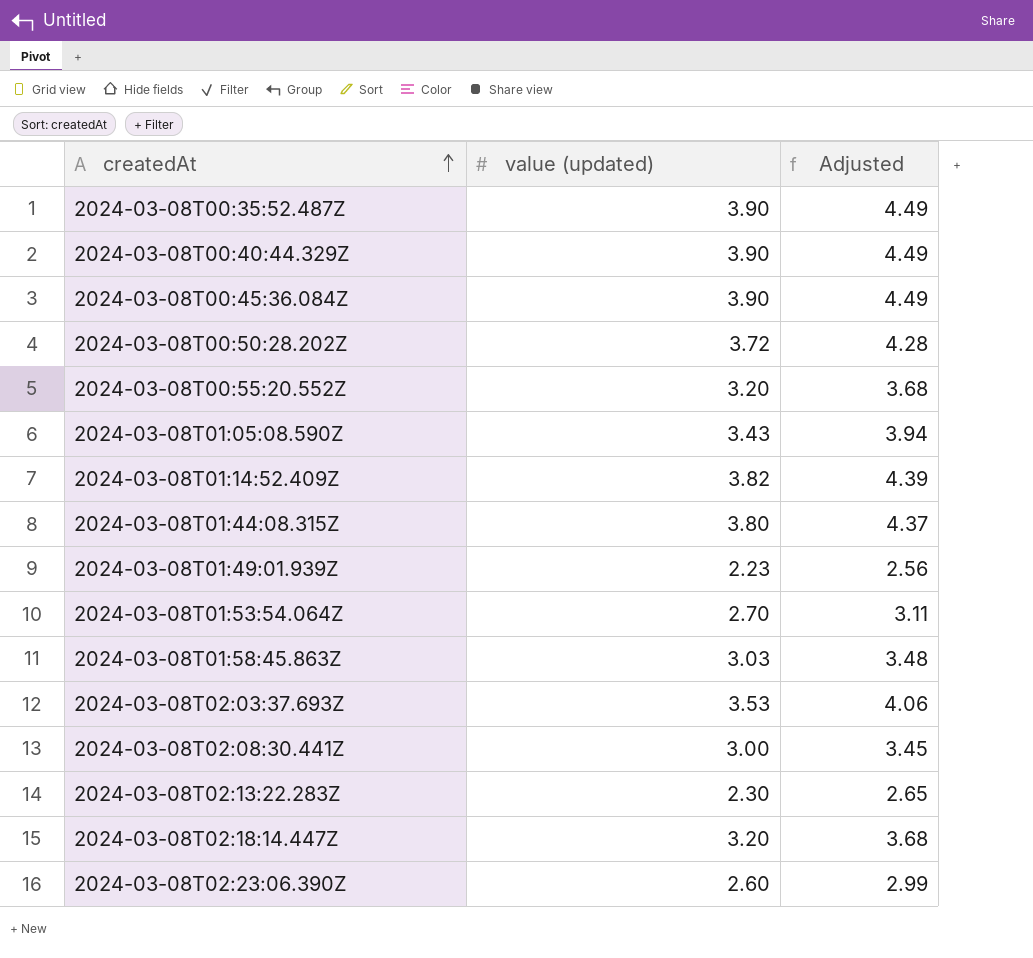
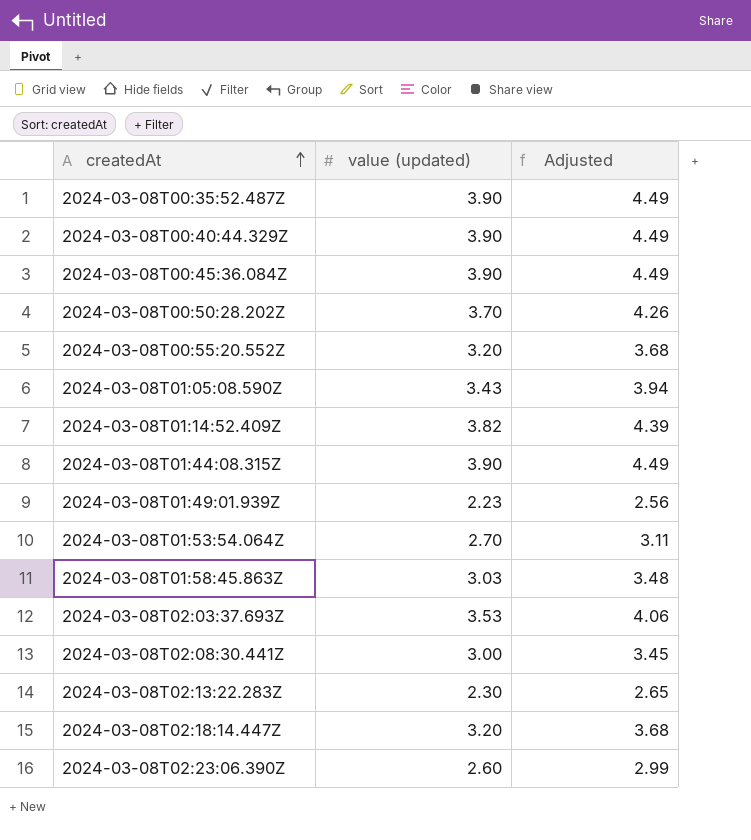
2024-03-08T00:50:28.202Z | value (updated): 3.72 -> 3.70
2024-03-08T00:50:28.202Z | Adjusted: 4.28 -> 4.26
2024-03-08T01:44:08.315Z | value (updated): 3.80 -> 3.90
2024-03-08T01:44:08.315Z | Adjusted: 4.37 -> 4.49

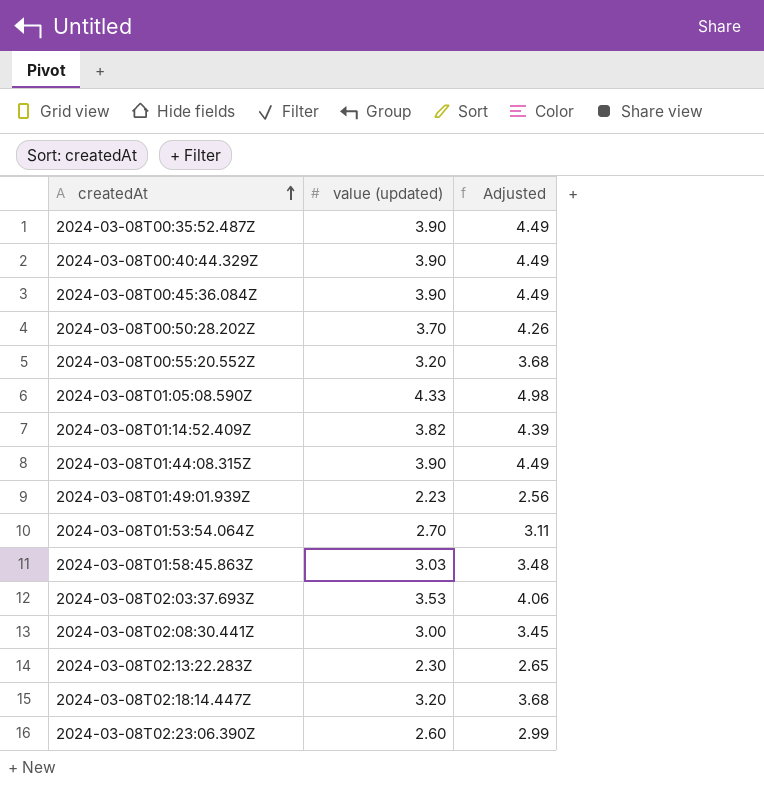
2024-03-08T01:05:08.590Z | value (updated): 3.43 -> 4.33
2024-03-08T01:05:08.590Z | Adjusted: 3.94 -> 4.98

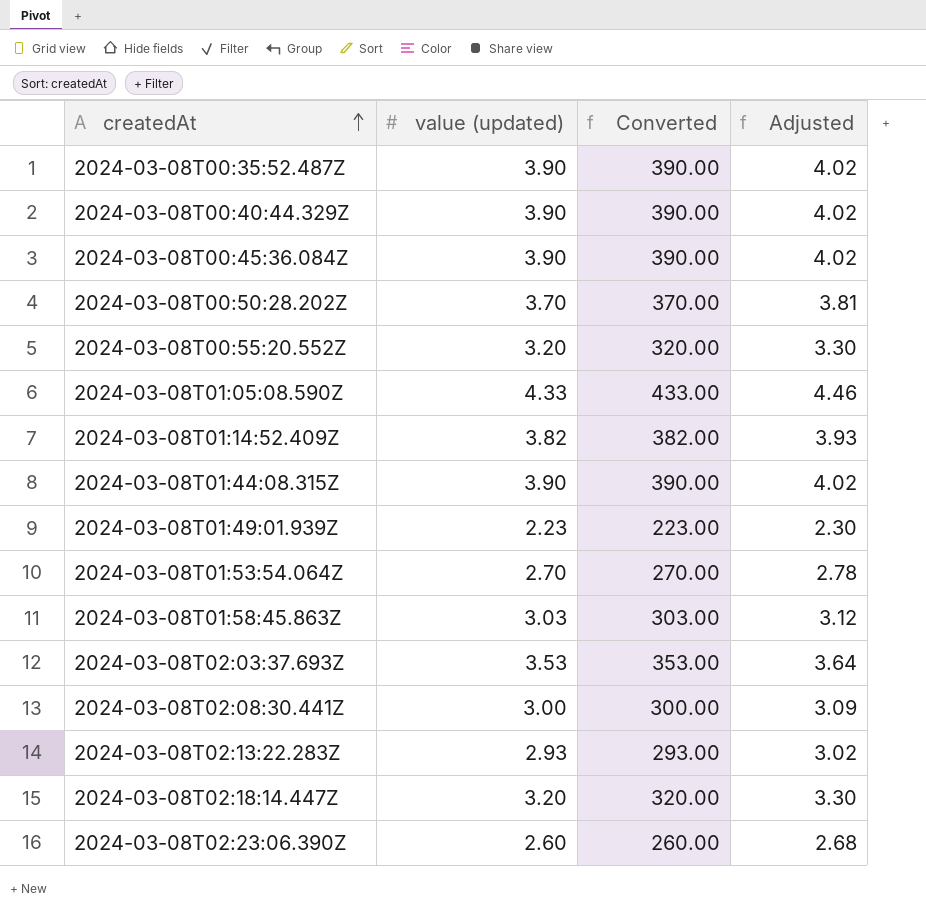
column Converted | formula: none -> [value (updated)] * 100
column Adjusted | formula: [value (updated)] * 1.15 -> [value (updated)] * 1.03
2024-03-08T02:13:22.283Z | value (updated): 2.30 -> 2.93

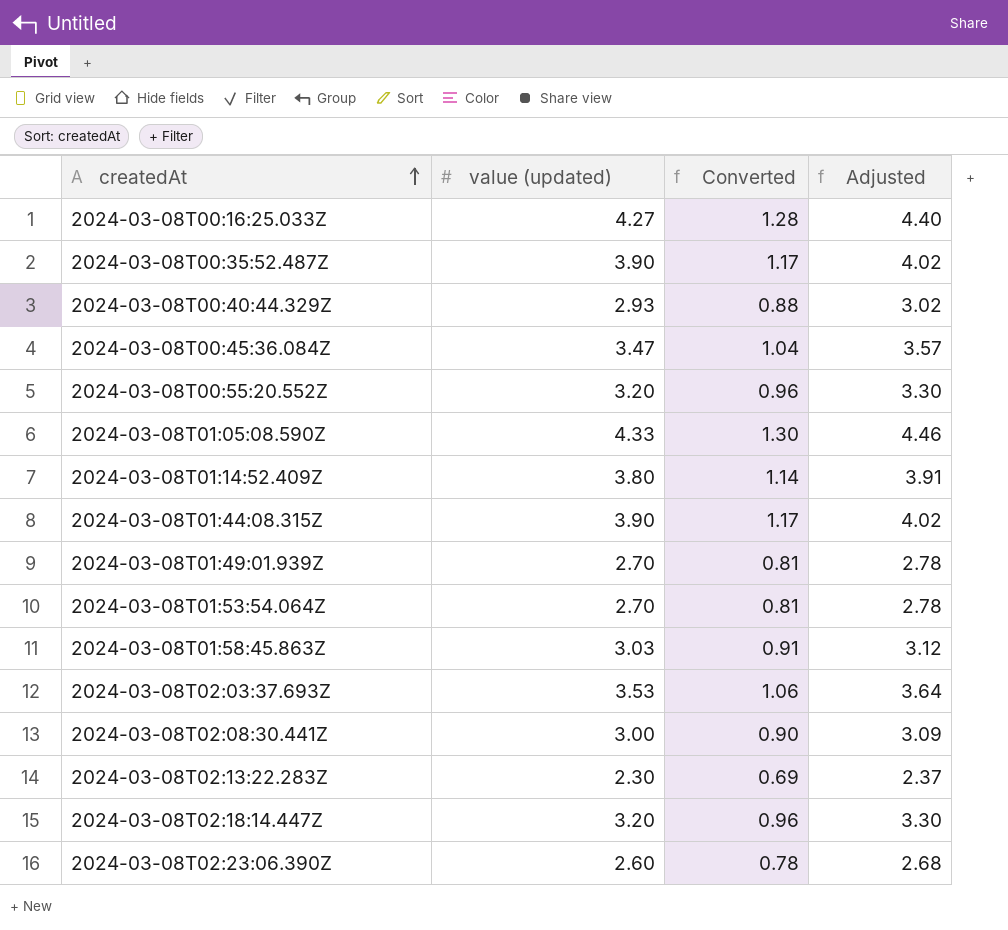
column Converted | formula: [value (updated)] * 100 -> [value (updated)] * 0.3
row 2024-03-08T00:50:28.202Z: 3.70 | 370.00 | 3.81 -> none
row 2024-03-08T00:16:25.033Z: none -> 4.27 | 1.28 | 4.40
2024-03-08T00:40:44.329Z | value (updated): 3.90 -> 2.93
2024-03-08T00:40:44.329Z | Adjusted: 4.02 -> 3.02
2024-03-08T00:45:36.084Z | value (updated): 3.90 -> 3.47
2024-03-08T00:45:36.084Z | Adjusted: 4.02 -> 3.57
2024-03-08T01:14:52.409Z | value (updated): 3.82 -> 3.80
2024-03-08T01:14:52.409Z | Adjusted: 3.93 -> 3.91
2024-03-08T01:49:01.939Z | value (updated): 2.23 -> 2.70
2024-03-08T01:49:01.939Z | Adjusted: 2.30 -> 2.78
2024-03-08T02:13:22.283Z | value (updated): 2.93 -> 2.30
2024-03-08T02:13:22.283Z | Adjusted: 3.02 -> 2.37

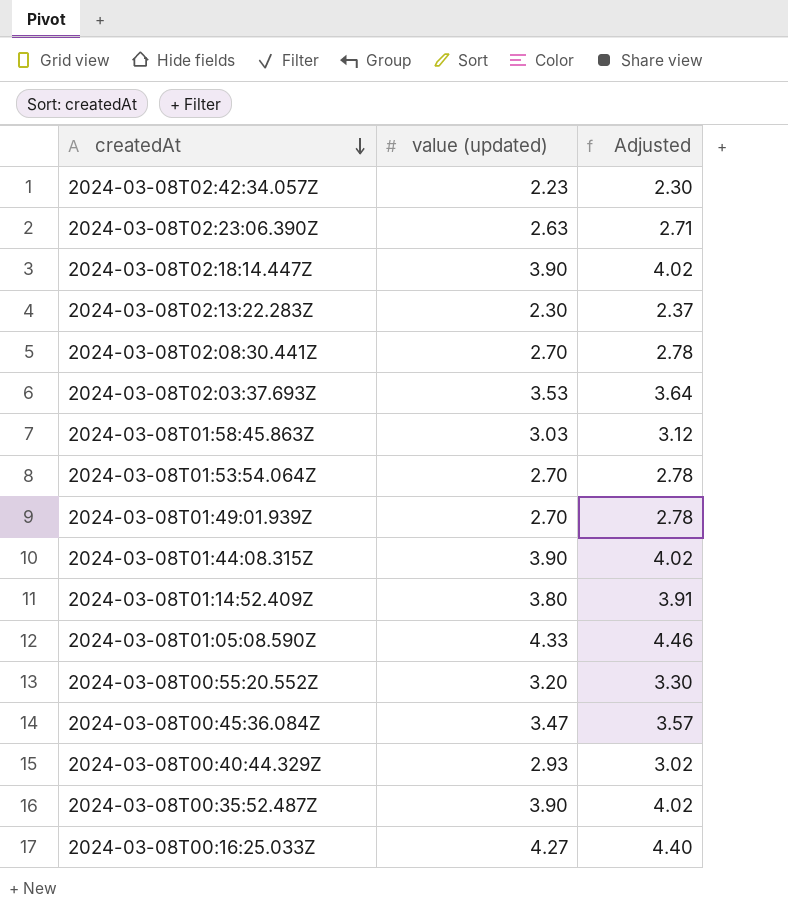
row order: createdAt ascending -> createdAt descending
column Converted | formula: [value (updated)] * 0.3 -> none
row 2024-03-08T02:42:34.057Z: none -> 2.23 | 2.30
2024-03-08T02:23:06.390Z | value (updated): 2.60 -> 2.63
2024-03-08T02:23:06.390Z | Adjusted: 2.68 -> 2.71
2024-03-08T02:18:14.447Z | value (updated): 3.20 -> 3.90
2024-03-08T02:18:14.447Z | Adjusted: 3.30 -> 4.02
2024-03-08T02:08:30.441Z | value (updated): 3.00 -> 2.70
2024-03-08T02:08:30.441Z | Adjusted: 3.09 -> 2.78

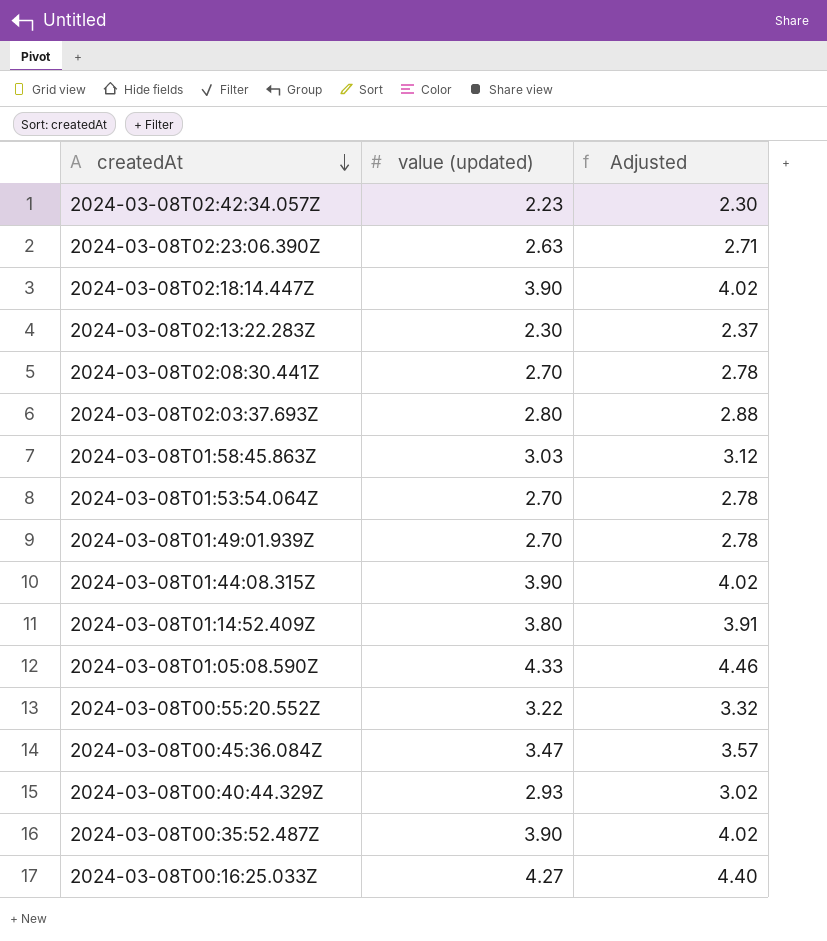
2024-03-08T02:03:37.693Z | value (updated): 3.53 -> 2.80
2024-03-08T02:03:37.693Z | Adjusted: 3.64 -> 2.88
2024-03-08T00:55:20.552Z | value (updated): 3.20 -> 3.22
2024-03-08T00:55:20.552Z | Adjusted: 3.30 -> 3.32

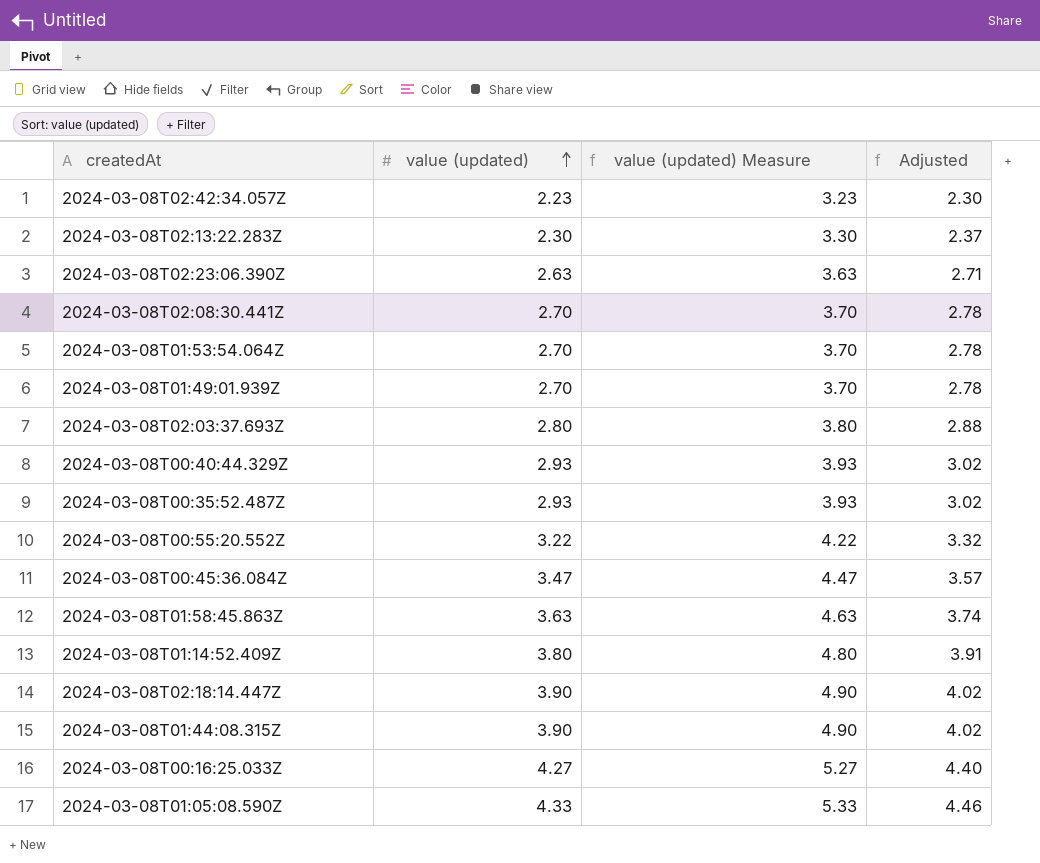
row order: createdAt descending -> value (updated) ascending
column value (updated) Measure | formula: none -> [value (updated)] + 1
2024-03-08T00:35:52.487Z | value (updated): 3.90 -> 2.93
2024-03-08T00:35:52.487Z | Adjusted: 4.02 -> 3.02
2024-03-08T01:58:45.863Z | value (updated): 3.03 -> 3.63
2024-03-08T01:58:45.863Z | Adjusted: 3.12 -> 3.74

